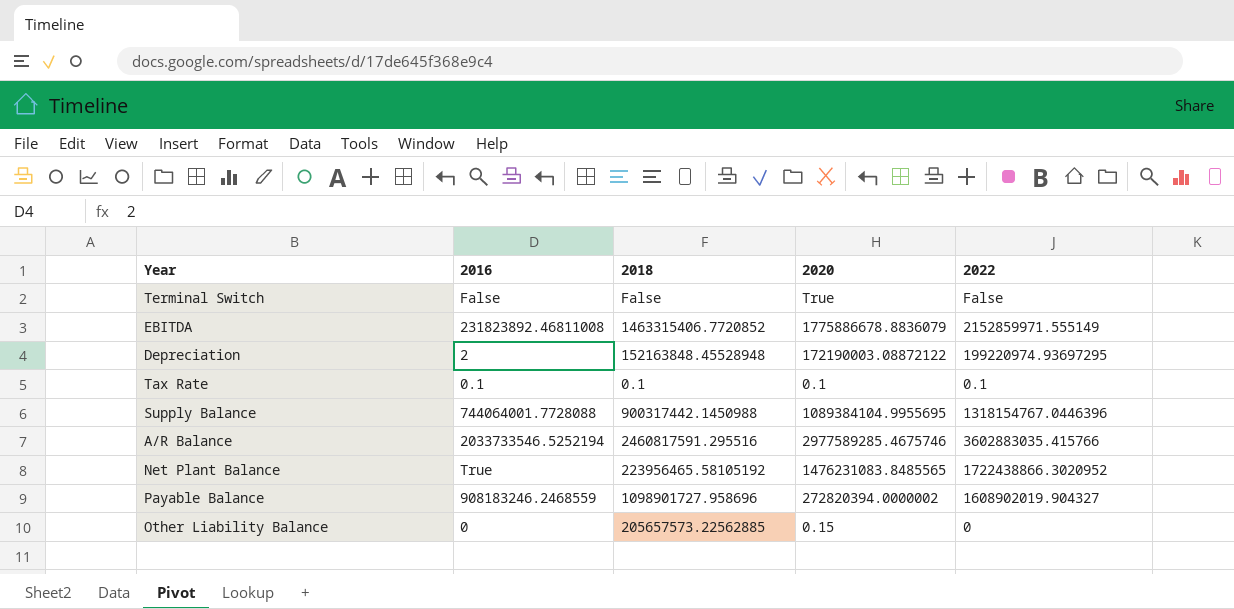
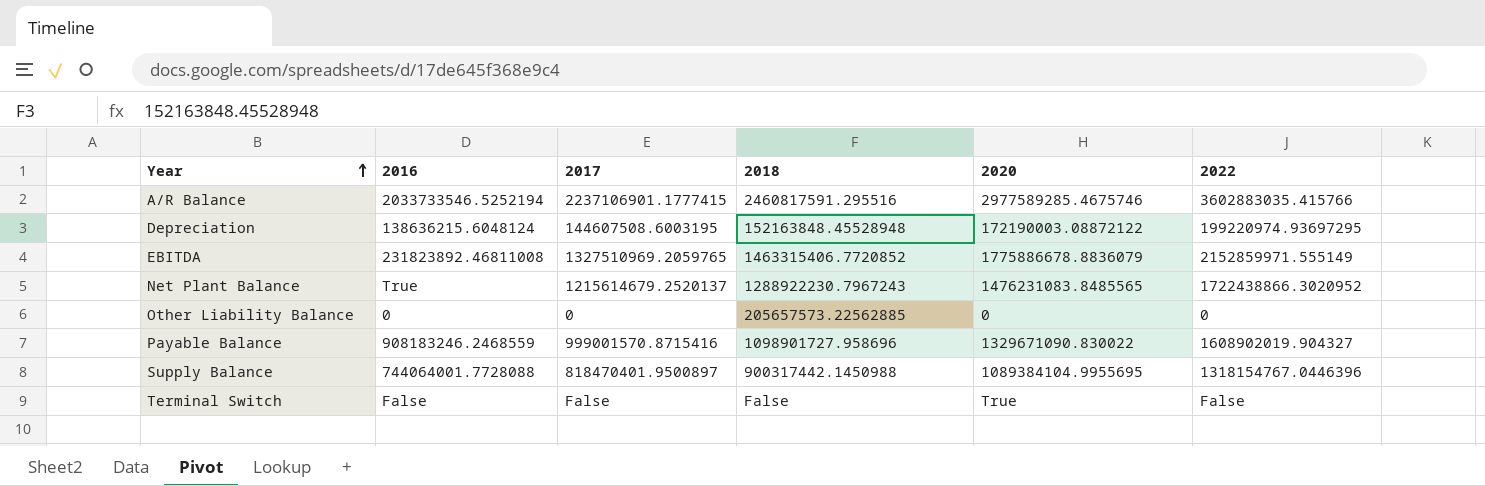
row order: none -> Year ascending
column 2017 | position: none -> 3
row Tax Rate: 0.1 | 0.1 | 0.1 | 0.1 -> none
Depreciation | 2016: 2 -> 138636215.6048124
Net Plant Balance | 2018: 223956465.58105192 -> 1288922230.7967243
Other Liability Balance | 2020: 0.15 -> 0
Payable Balance | 2020: 272820394.0000002 -> 1329671090.830022

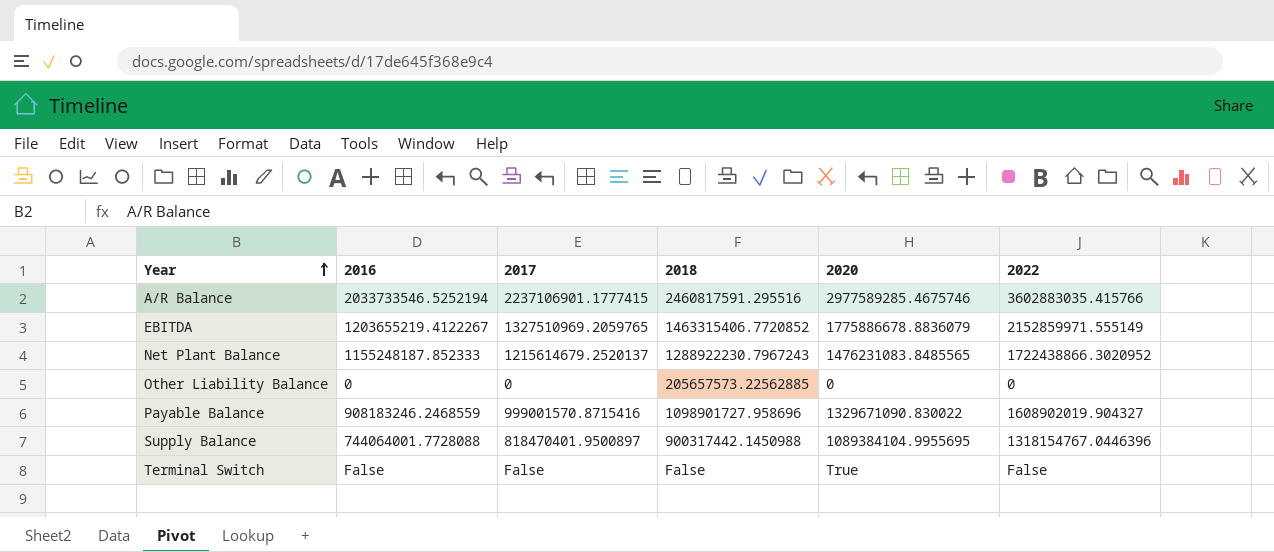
row Depreciation: 138636215.6048124 | 144607508.6003195 | 152163848.45528948 | 172190003.08872122 | 199220974.93697295 -> none
EBITDA | 2016: 231823892.46811008 -> 1203655219.4122267
Net Plant Balance | 2016: True -> 1155248187.852333

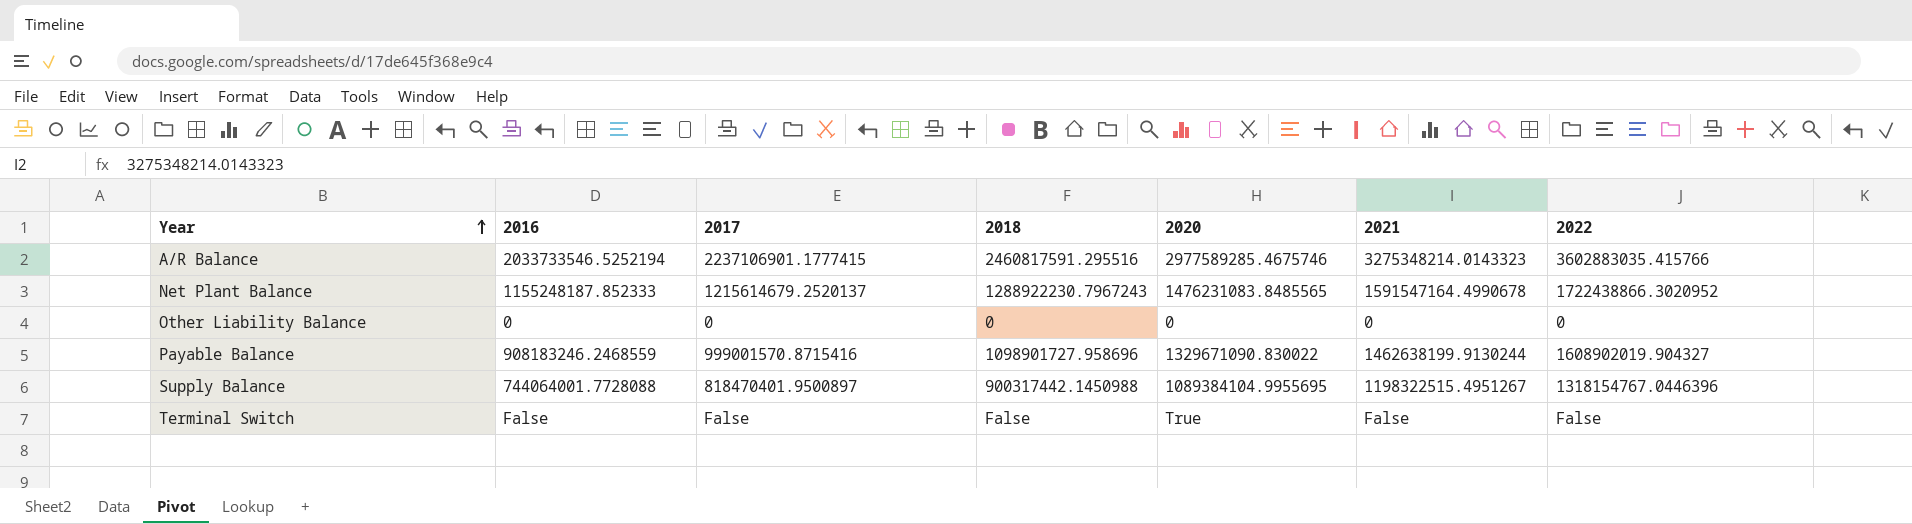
column 2021 | position: none -> 6
row EBITDA: 1203655219.4122267 | 1327510969.2059765 | 1463315406.7720852 | 1775886678.8836079 | 2152859971.555149 -> none
Other Liability Balance | 2018: 205657573.22562885 -> 0

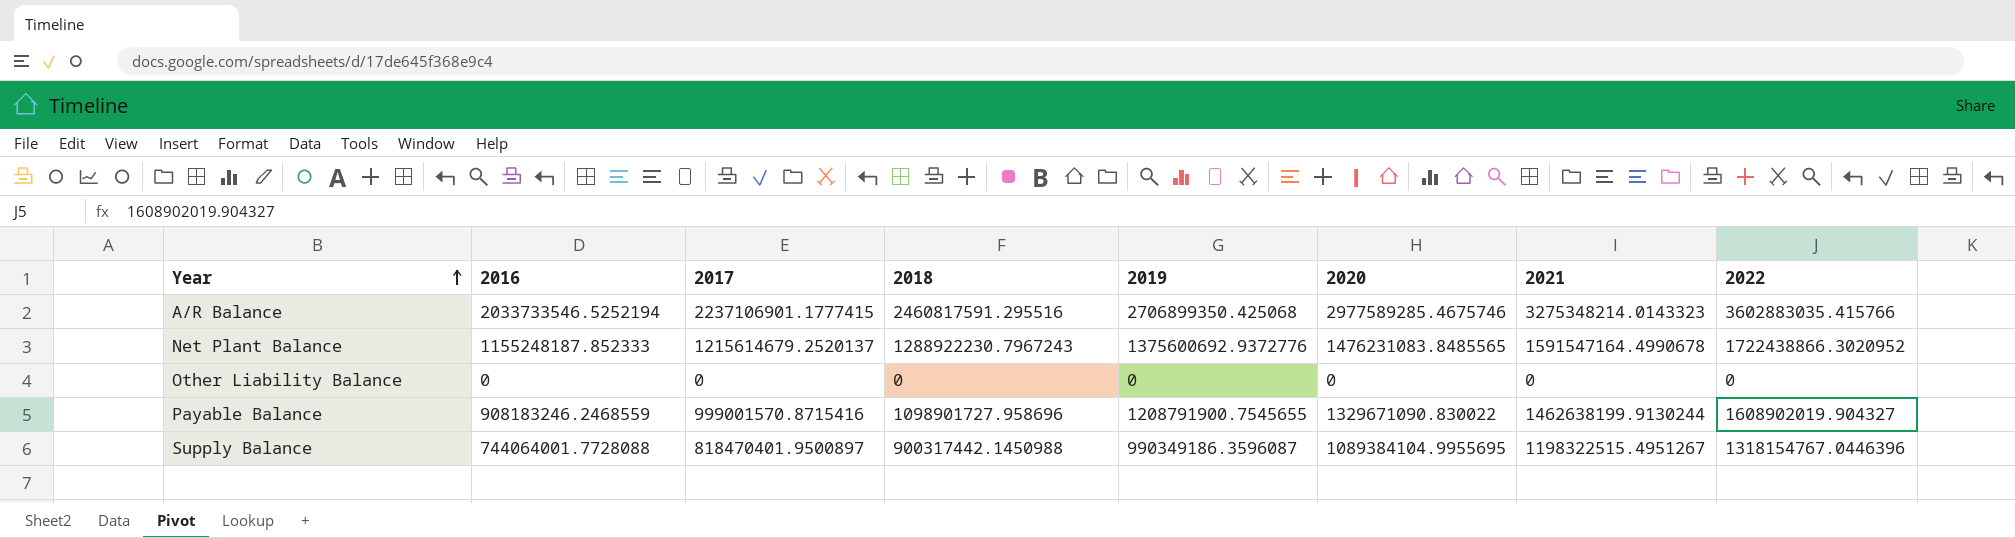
column 2019 | position: none -> 5
row Terminal Switch: False | False | False | True | False | False -> none

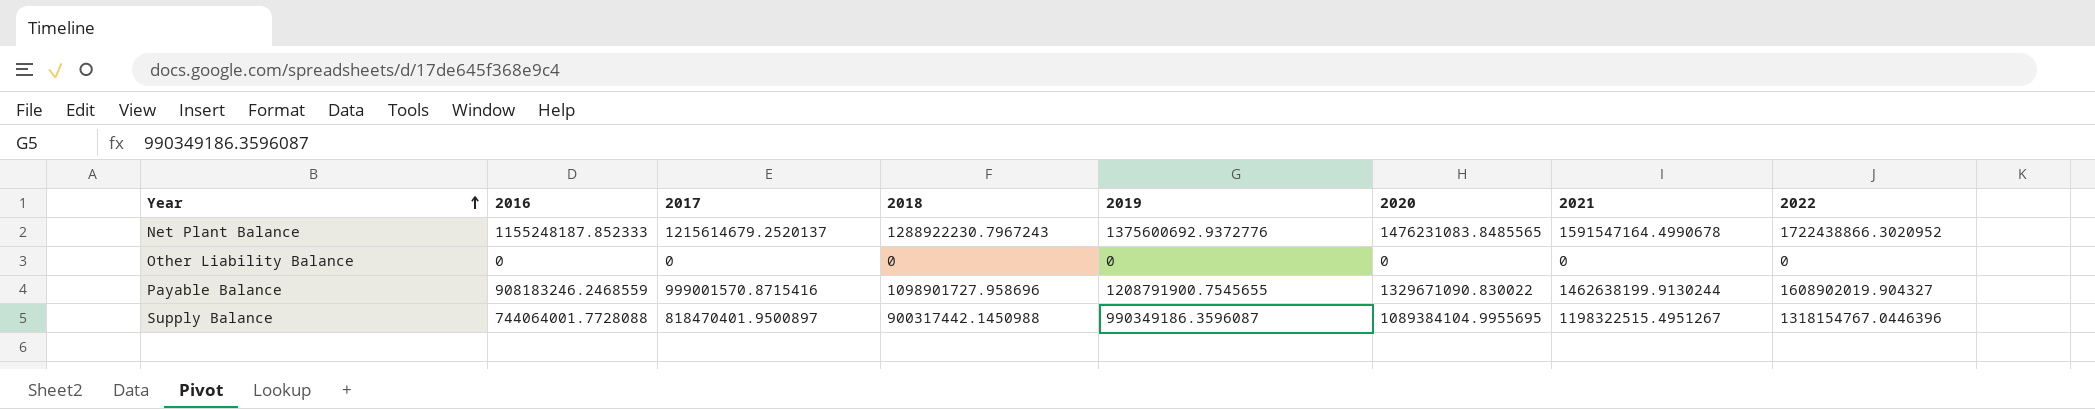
row A/R Balance: 2033733546.5252194 | 2237106901.1777415 | 2460817591.295516 | 2706899350.425068 | 2977589285.4675746 | 3275348214.0143323 | 3602883035.415766 -> none

